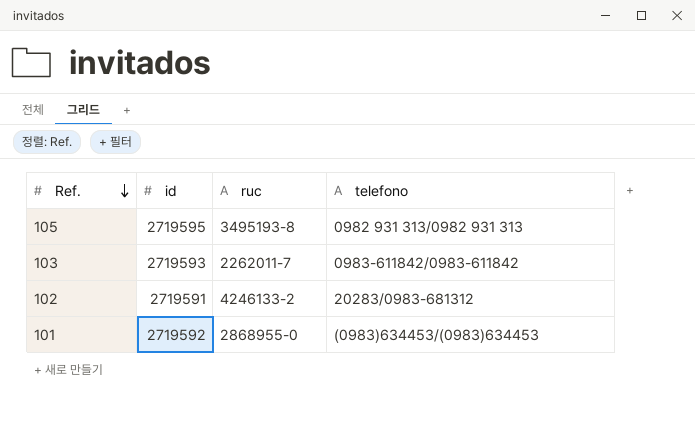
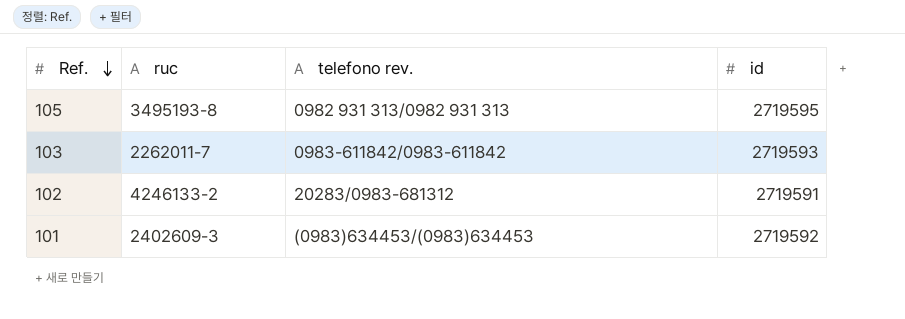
column name: telefono -> telefono rev.
column id | position: 2 -> 4
101 | ruc: 2868955-0 -> 2402609-3

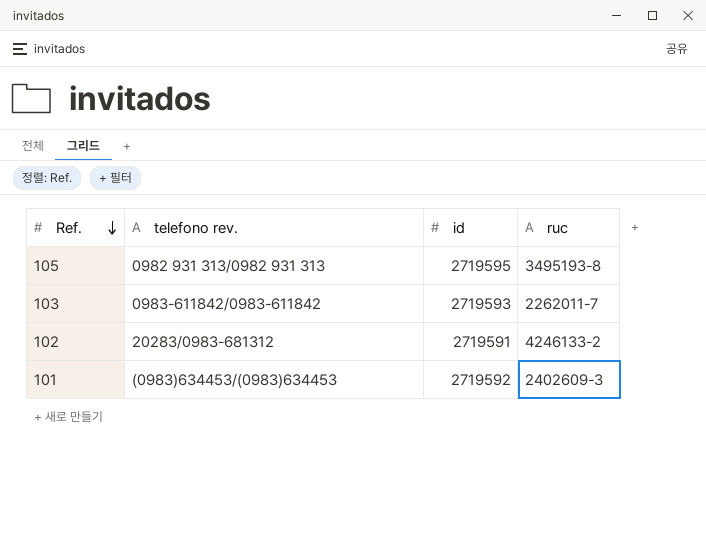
column ruc | position: 2 -> 4

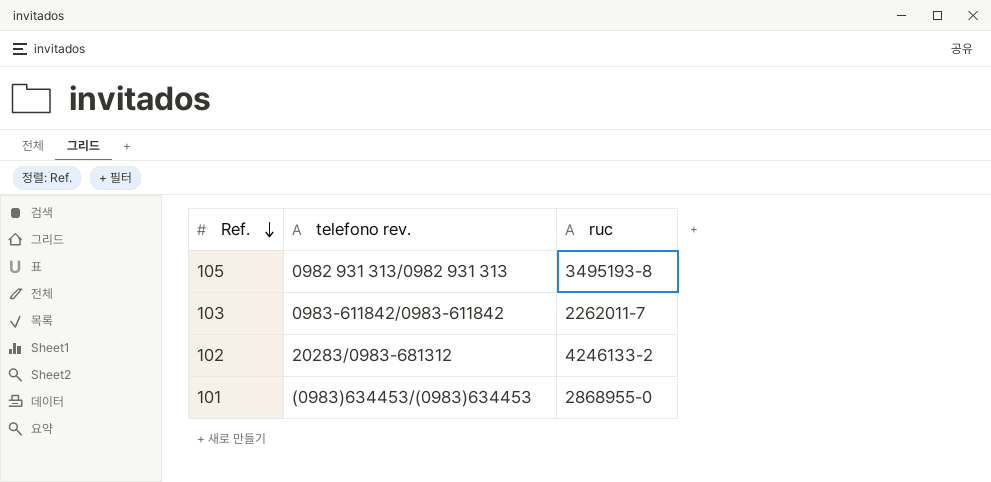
column id | position: 3 -> none
101 | ruc: 2402609-3 -> 2868955-0

